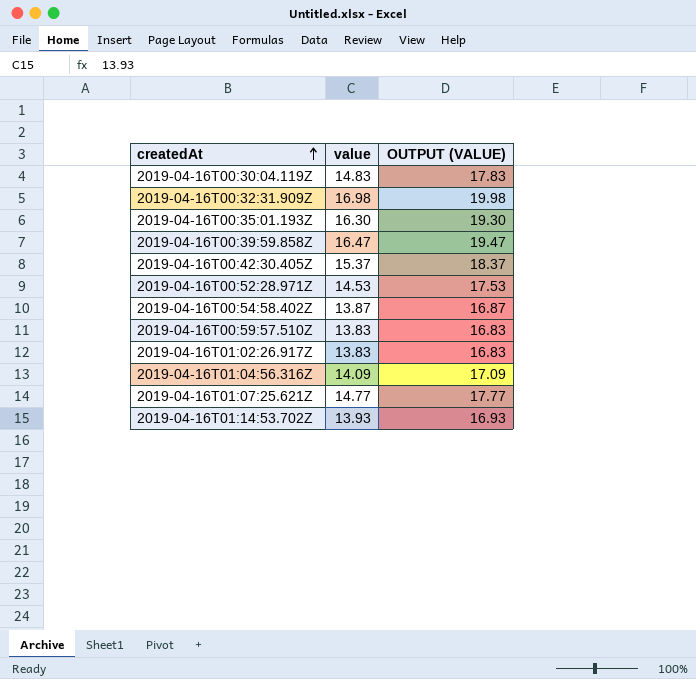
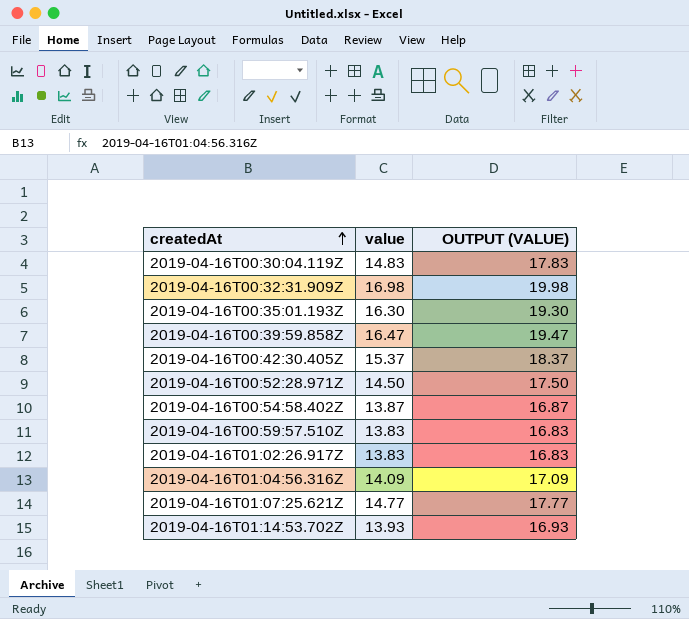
2019-04-16T00:52:28.971Z | value: 14.53 -> 14.50
2019-04-16T00:52:28.971Z | OUTPUT (VALUE): 17.53 -> 17.50

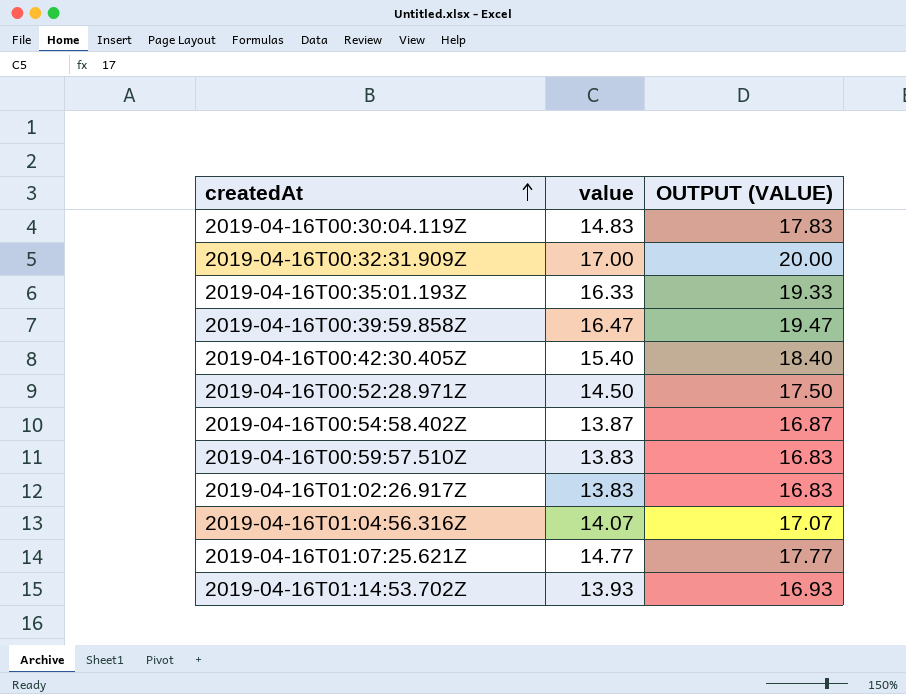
2019-04-16T00:32:31.909Z | value: 16.98 -> 17.00
2019-04-16T00:32:31.909Z | OUTPUT (VALUE): 19.98 -> 20.00
2019-04-16T00:35:01.193Z | value: 16.30 -> 16.33
2019-04-16T00:35:01.193Z | OUTPUT (VALUE): 19.30 -> 19.33
2019-04-16T00:42:30.405Z | value: 15.37 -> 15.40
2019-04-16T00:42:30.405Z | OUTPUT (VALUE): 18.37 -> 18.40
2019-04-16T01:04:56.316Z | value: 14.09 -> 14.07
2019-04-16T01:04:56.316Z | OUTPUT (VALUE): 17.09 -> 17.07

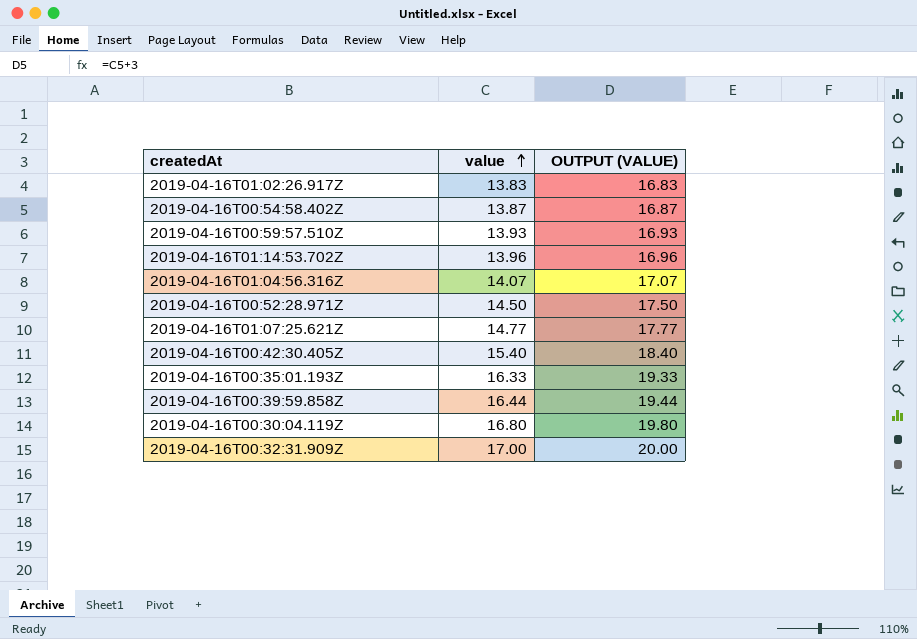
row order: createdAt ascending -> value ascending
2019-04-16T00:59:57.510Z | value: 13.83 -> 13.93
2019-04-16T00:59:57.510Z | OUTPUT (VALUE): 16.83 -> 16.93
2019-04-16T01:14:53.702Z | value: 13.93 -> 13.96
2019-04-16T01:14:53.702Z | OUTPUT (VALUE): 16.93 -> 16.96
2019-04-16T00:39:59.858Z | value: 16.47 -> 16.44
2019-04-16T00:39:59.858Z | OUTPUT (VALUE): 19.47 -> 19.44
2019-04-16T00:30:04.119Z | value: 14.83 -> 16.80
2019-04-16T00:30:04.119Z | OUTPUT (VALUE): 17.83 -> 19.80

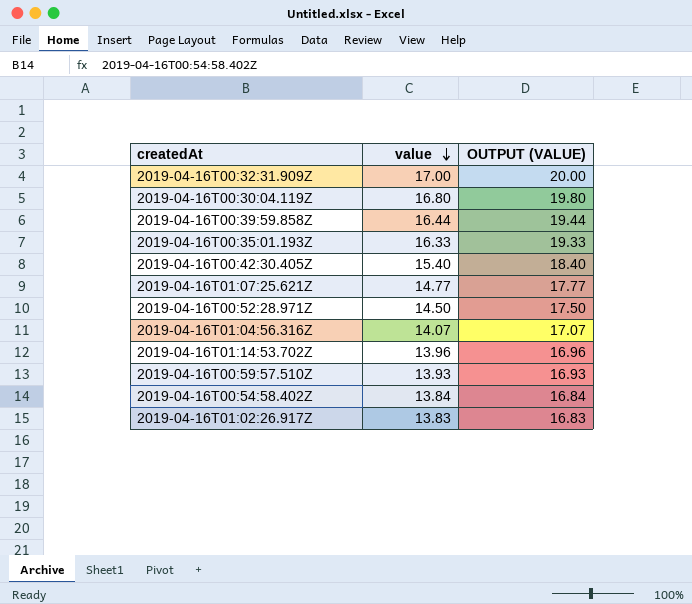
row order: value ascending -> value descending
2019-04-16T00:54:58.402Z | value: 13.87 -> 13.84
2019-04-16T00:54:58.402Z | OUTPUT (VALUE): 16.87 -> 16.84

